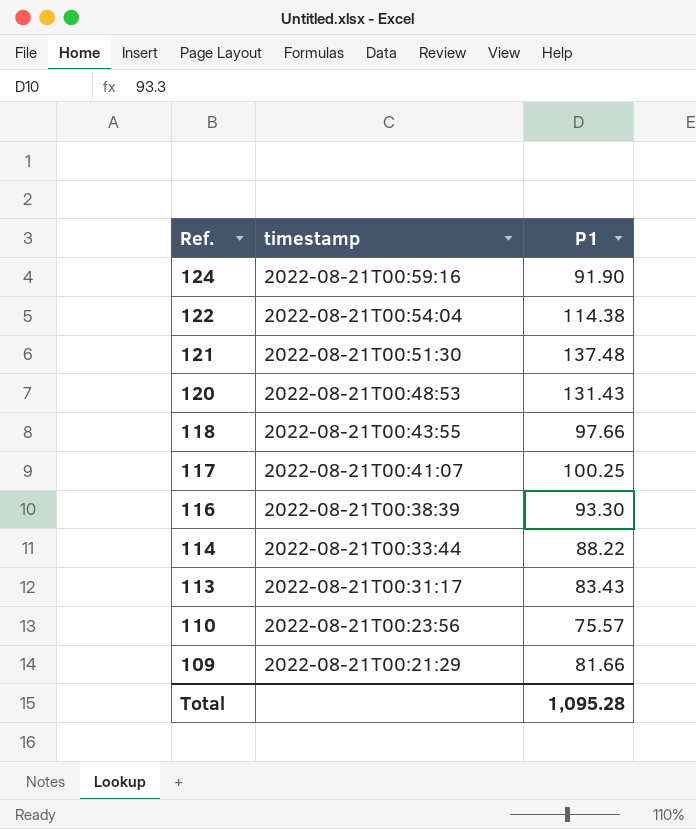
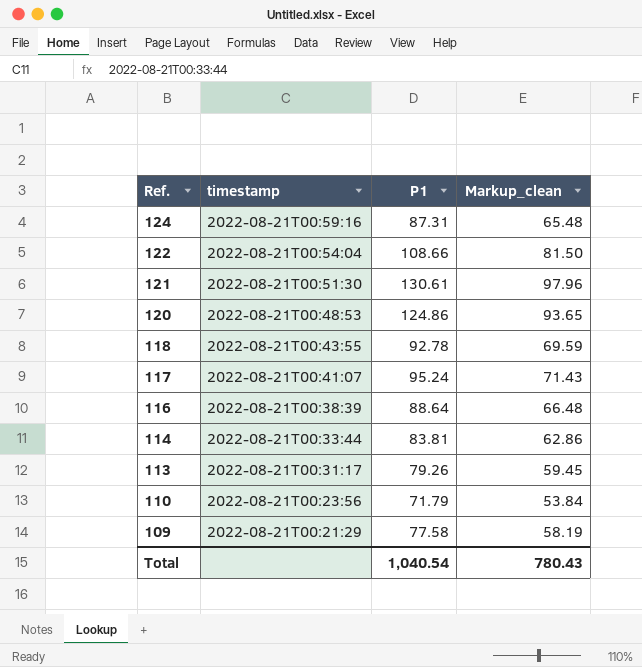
column Markup_clean | formula: none -> [P1] * 0.75
124 | P1: 91.90 -> 87.31
122 | P1: 114.38 -> 108.66
121 | P1: 137.48 -> 130.61
120 | P1: 131.43 -> 124.86
118 | P1: 97.66 -> 92.78
117 | P1: 100.25 -> 95.24
116 | P1: 93.30 -> 88.64
114 | P1: 88.22 -> 83.81
113 | P1: 83.43 -> 79.26
110 | P1: 75.57 -> 71.79
109 | P1: 81.66 -> 77.58
Total | P1: 1,095.28 -> 1,040.54

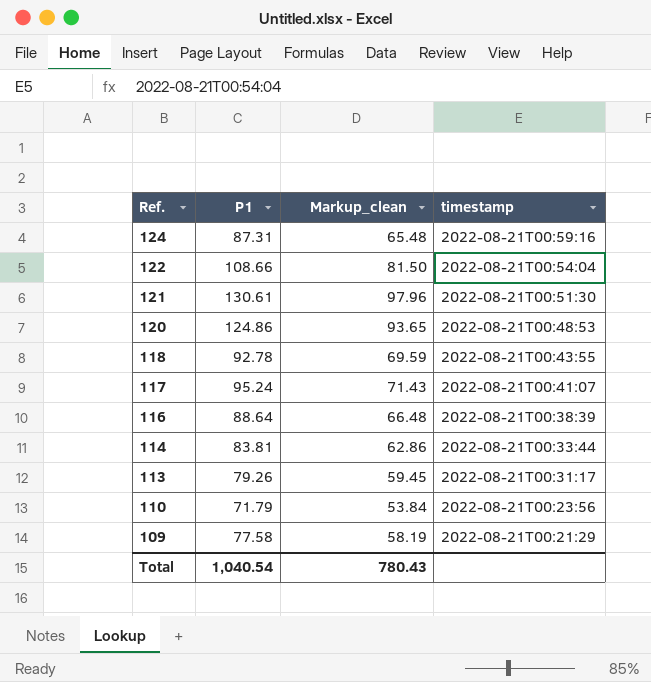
column timestamp | position: 2 -> 4

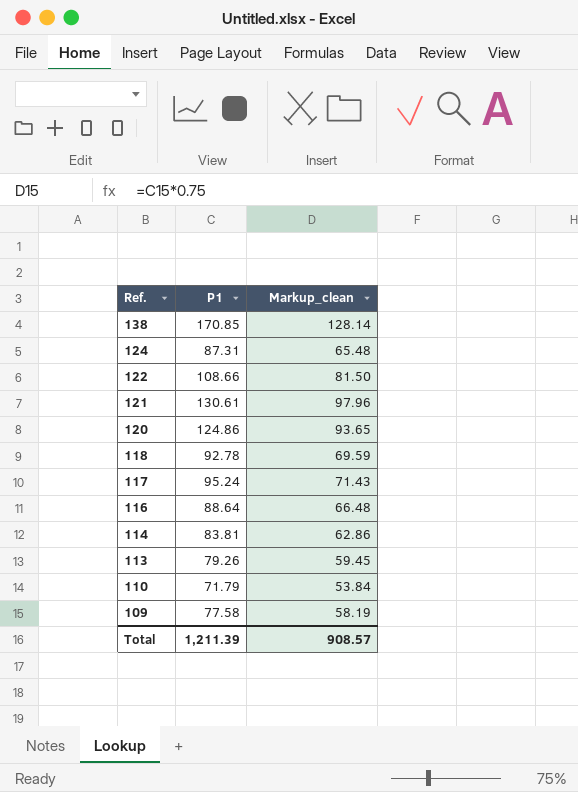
column timestamp | position: 4 -> none
row 138: none -> 170.85 | 128.14
Total | P1: 1,040.54 -> 1,211.39
Total | Markup_clean: 780.43 -> 908.57

